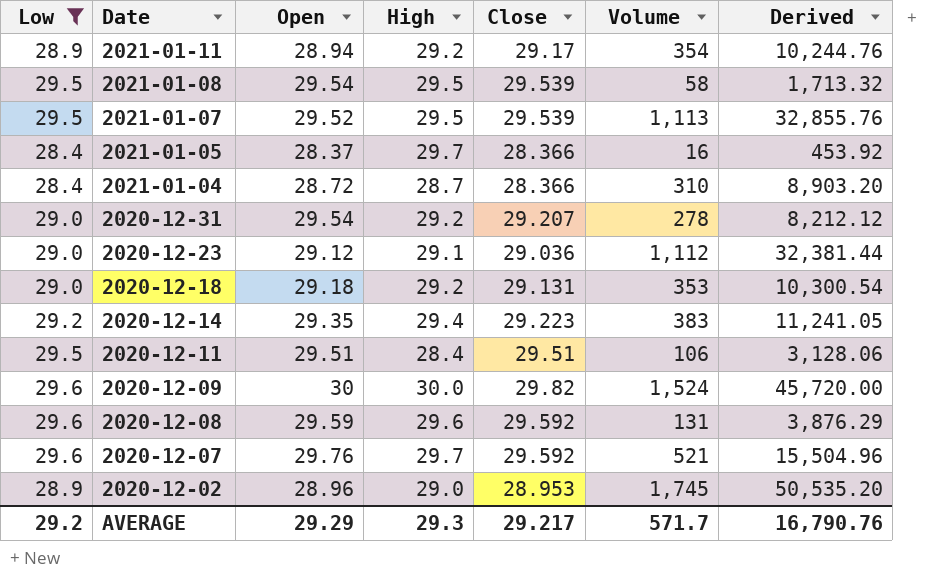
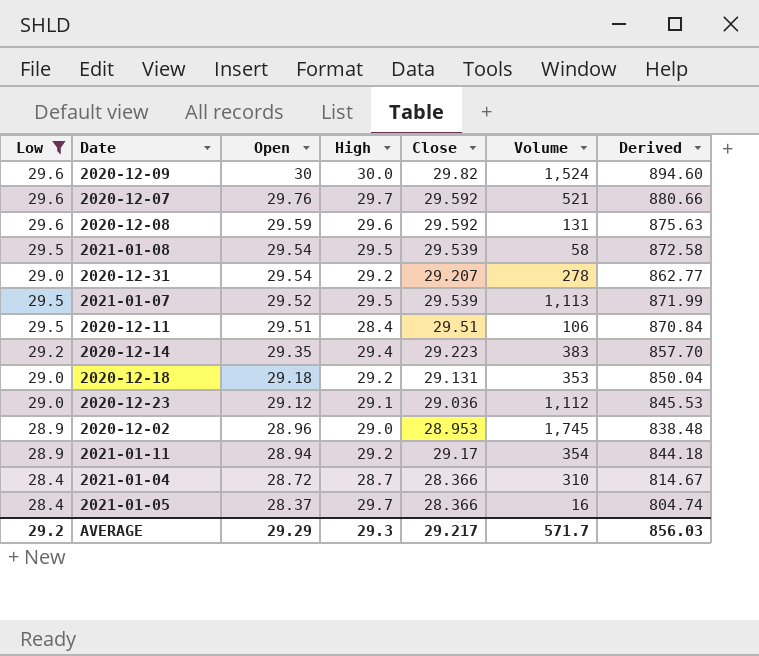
row order: Date descending -> Open descending
column Derived | formula: [Open] * [Volume] -> [Open] * [Close]
AVERAGE | Derived: 16,790.76 -> 856.03

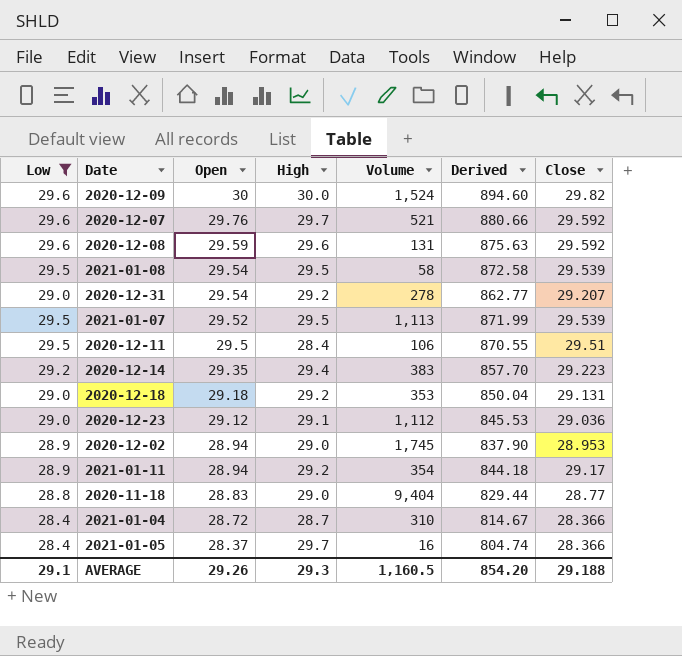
column Close | position: 5 -> 7
2020-12-11 | Open: 29.51 -> 29.5
2020-12-11 | Derived: 870.84 -> 870.55
2020-12-02 | Open: 28.96 -> 28.94
2020-12-02 | Derived: 838.48 -> 837.90
row 2020-11-18: none -> 28.8 | 28.83 | 29.0 | 9,404 | 829.44 | 28.77
AVERAGE | Low: 29.2 -> 29.1
AVERAGE | Open: 29.29 -> 29.26
AVERAGE | Volume: 571.7 -> 1,160.5
AVERAGE | Derived: 856.03 -> 854.20
AVERAGE | Close: 29.217 -> 29.188

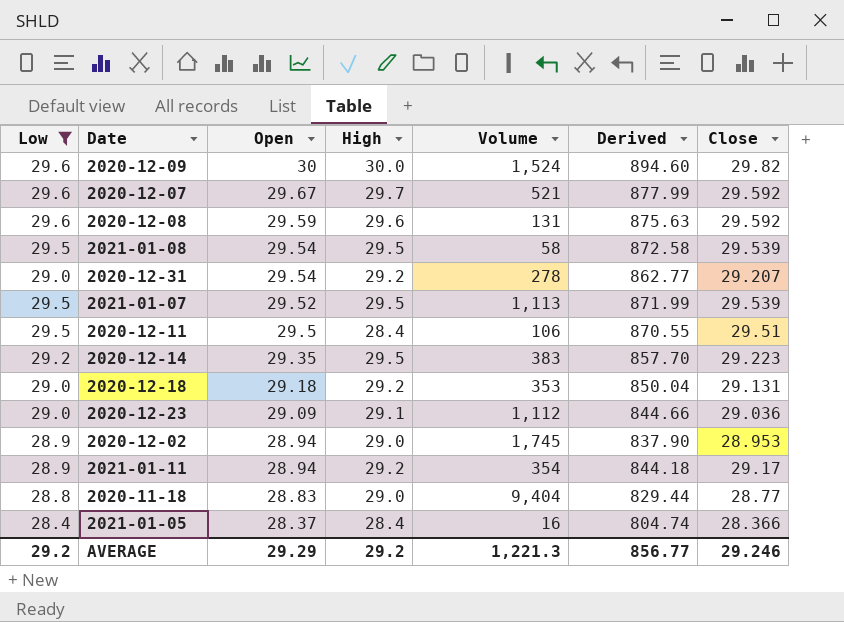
row 2021-01-04: 28.4 | 28.72 | 28.7 | 310 | 814.67 | 28.366 -> none
2020-12-07 | Open: 29.76 -> 29.67
2020-12-07 | Derived: 880.66 -> 877.99
2020-12-14 | High: 29.4 -> 29.5
2020-12-23 | Open: 29.12 -> 29.09
2020-12-23 | Derived: 845.53 -> 844.66
2021-01-05 | High: 29.7 -> 28.4
AVERAGE | Low: 29.1 -> 29.2
AVERAGE | Open: 29.26 -> 29.29
AVERAGE | High: 29.3 -> 29.2
AVERAGE | Volume: 1,160.5 -> 1,221.3
AVERAGE | Derived: 854.20 -> 856.77
AVERAGE | Close: 29.188 -> 29.246

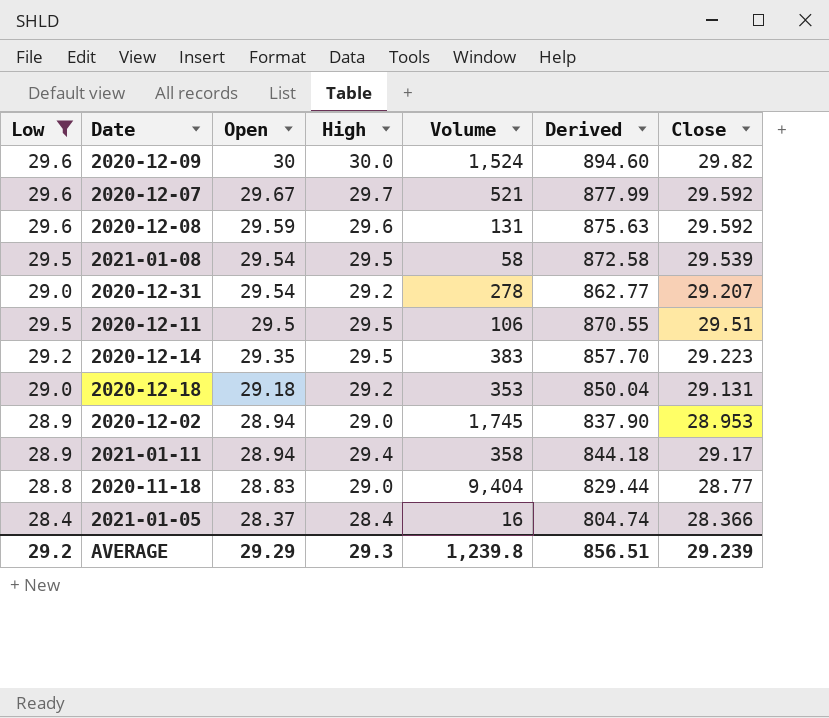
row 2021-01-07: 29.5 | 29.52 | 29.5 | 1,113 | 871.99 | 29.539 -> none
row 2020-12-23: 29.0 | 29.09 | 29.1 | 1,112 | 844.66 | 29.036 -> none
2020-12-11 | High: 28.4 -> 29.5
2021-01-11 | High: 29.2 -> 29.4
2021-01-11 | Volume: 354 -> 358
AVERAGE | High: 29.2 -> 29.3
AVERAGE | Volume: 1,221.3 -> 1,239.8
AVERAGE | Derived: 856.77 -> 856.51
AVERAGE | Close: 29.246 -> 29.239

